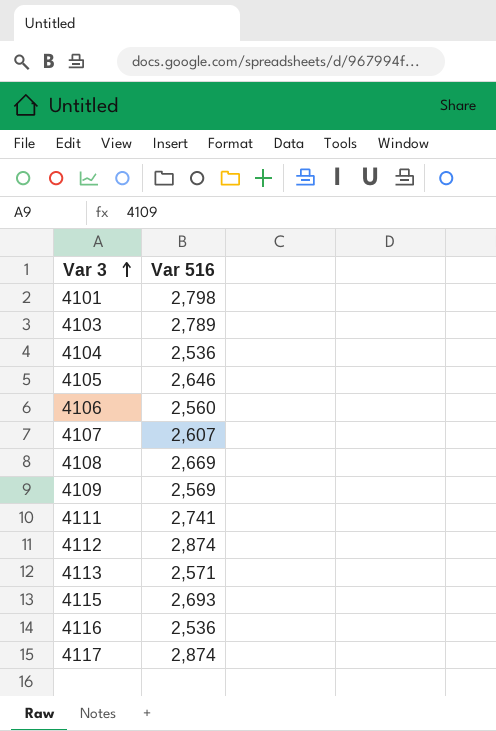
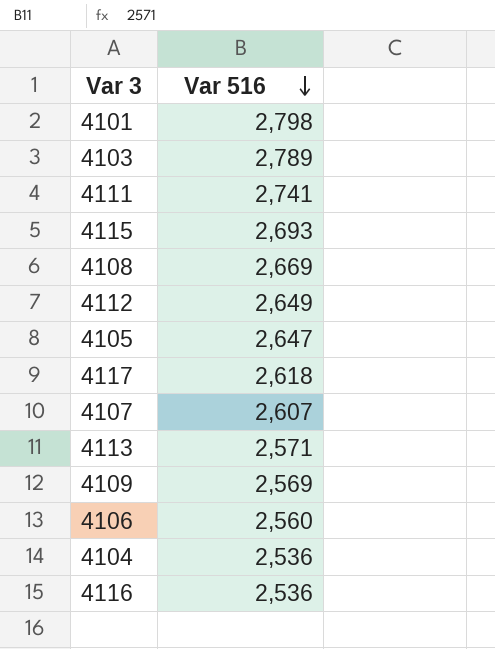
row order: Var 3 ascending -> Var 516 descending
4112 | Var 516: 2,874 -> 2,649
4105 | Var 516: 2,646 -> 2,647
4117 | Var 516: 2,874 -> 2,618

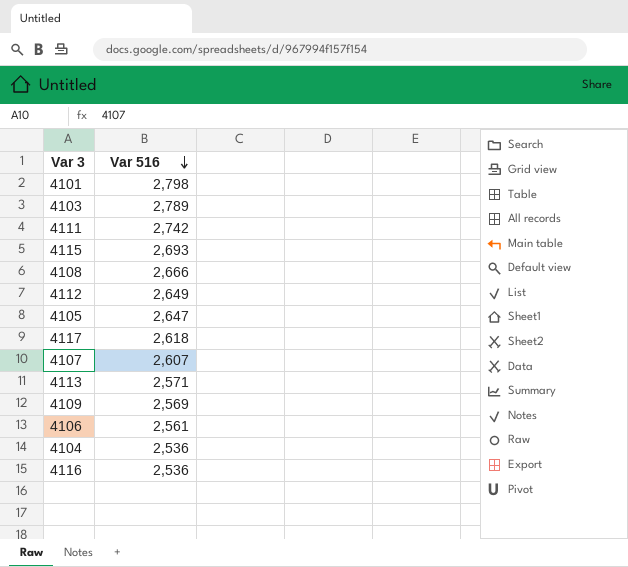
4111 | Var 516: 2,741 -> 2,742
4108 | Var 516: 2,669 -> 2,666
4106 | Var 516: 2,560 -> 2,561

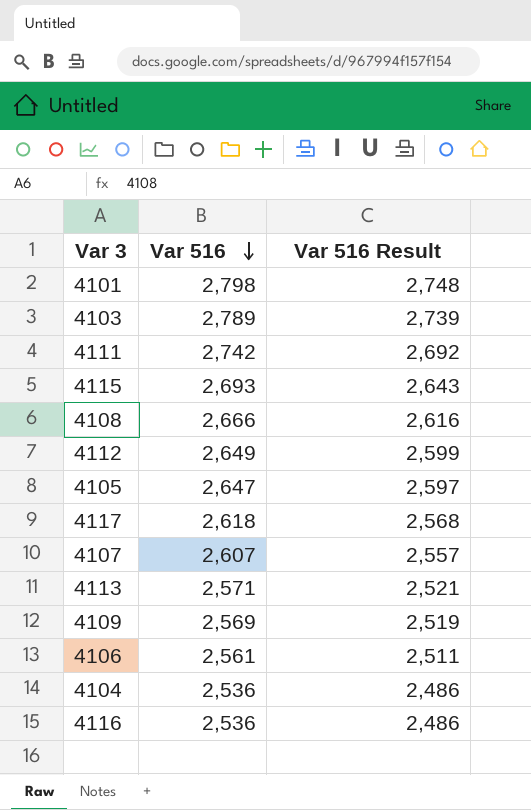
column Var 516 Result | formula: none -> [Var 516] - 50

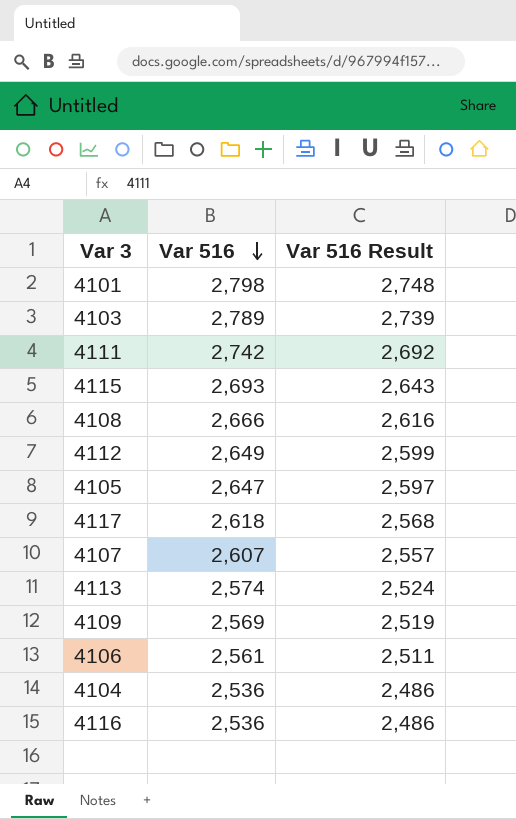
4113 | Var 516: 2,571 -> 2,574
4113 | Var 516 Result: 2,521 -> 2,524

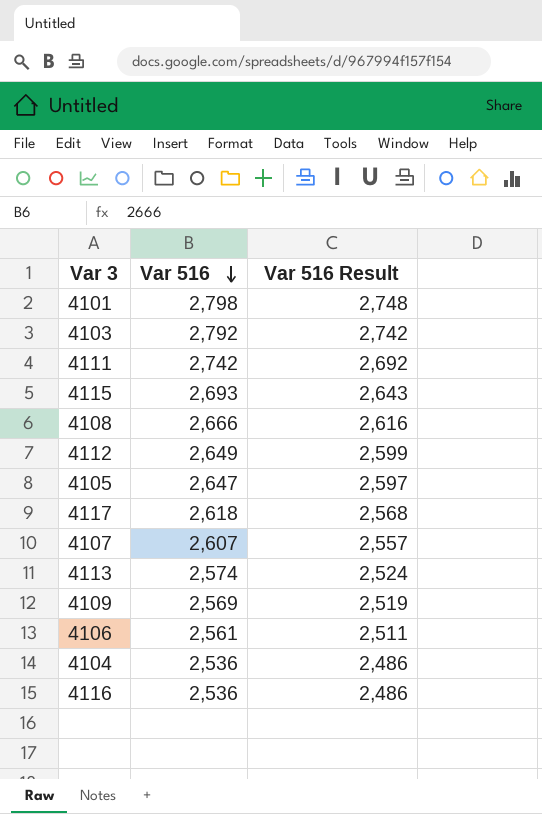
4103 | Var 516: 2,789 -> 2,792
4103 | Var 516 Result: 2,739 -> 2,742

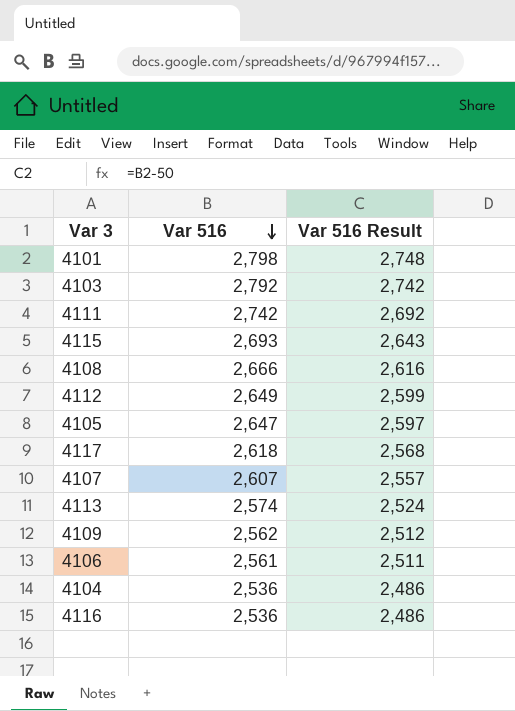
4109 | Var 516: 2,569 -> 2,562
4109 | Var 516 Result: 2,519 -> 2,512

